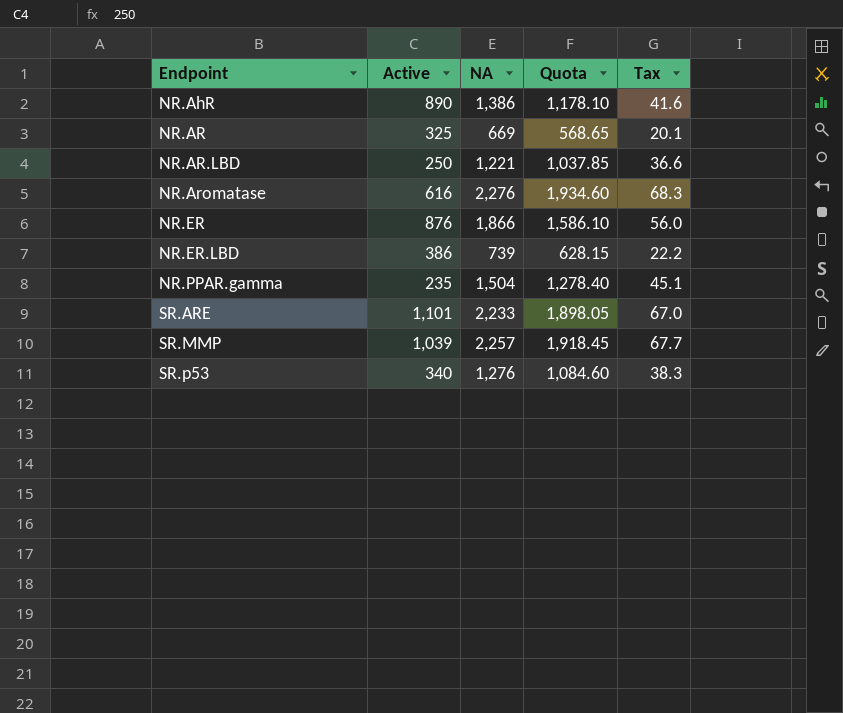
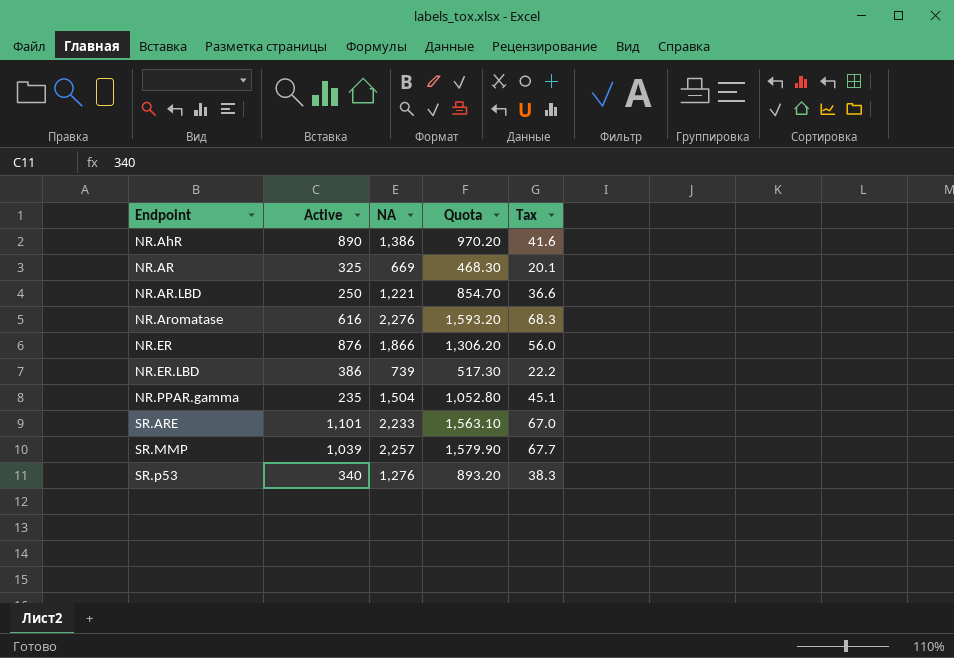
column Quota | formula: [NA] * 0.85 -> [NA] * 0.7

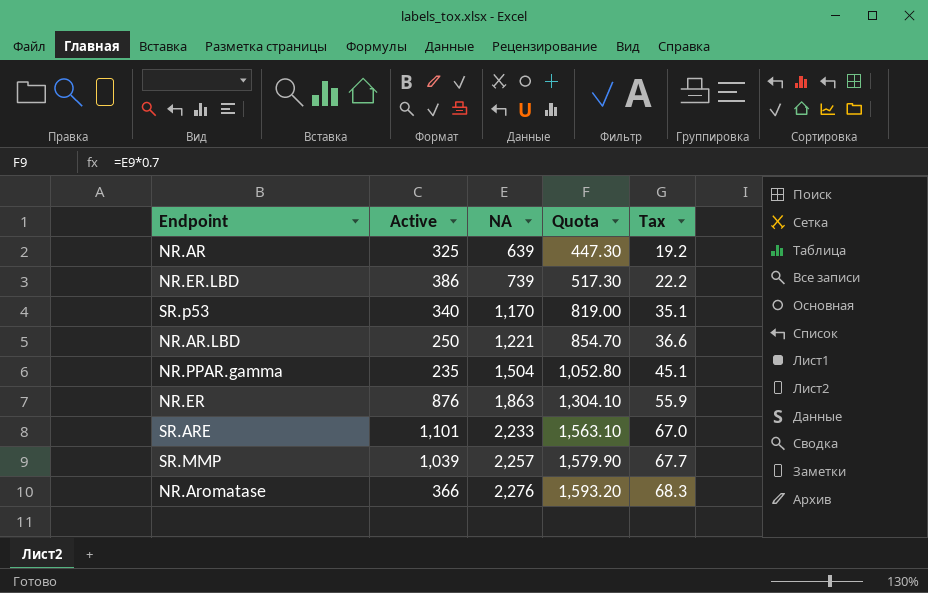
row order: Endpoint ascending -> NA ascending
row NR.AhR: 890 | 1,386 | 970.20 | 41.6 -> none
NR.AR | NA: 669 -> 639
NR.AR | Quota: 468.30 -> 447.30
NR.AR | Tax: 20.1 -> 19.2
SR.p53 | NA: 1,276 -> 1,170
SR.p53 | Quota: 893.20 -> 819.00
SR.p53 | Tax: 38.3 -> 35.1
NR.ER | NA: 1,866 -> 1,863
NR.ER | Quota: 1,306.20 -> 1,304.10
NR.ER | Tax: 56.0 -> 55.9
NR.Aromatase | Active: 616 -> 366

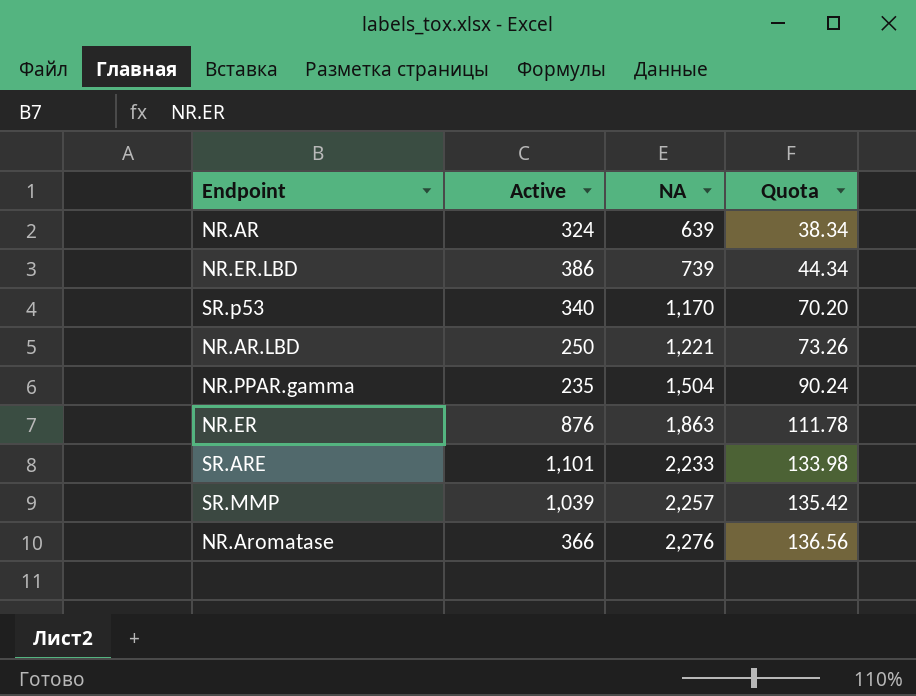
column Tax | formula: [NA] * 0.03 -> none
column Quota | formula: [NA] * 0.7 -> [NA] * 0.06
NR.AR | Active: 325 -> 324

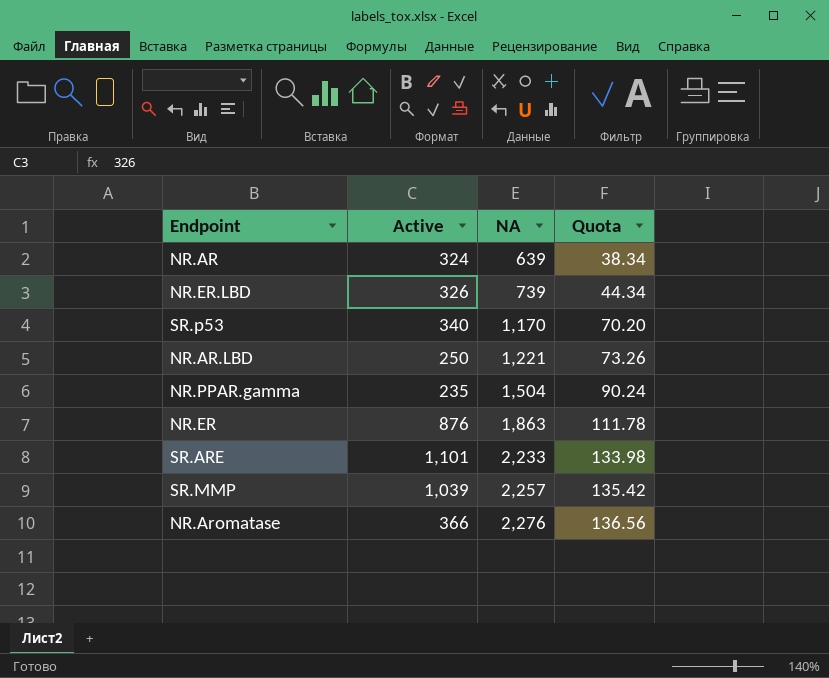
NR.ER.LBD | Active: 386 -> 326

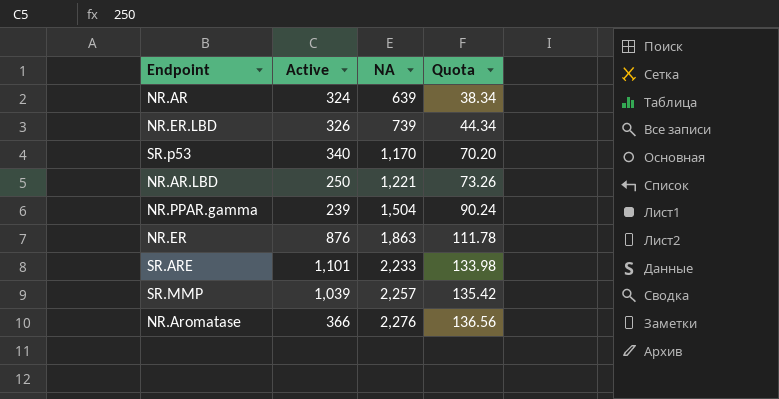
NR.PPAR.gamma | Active: 235 -> 239

